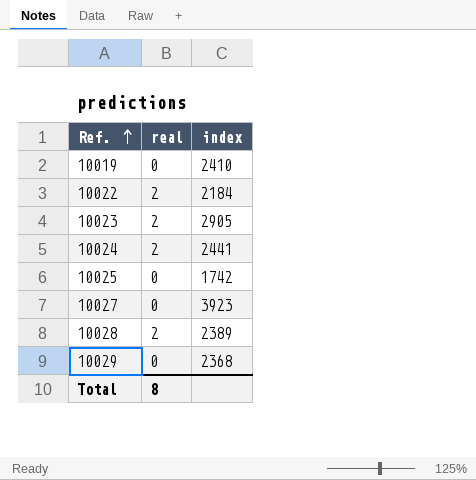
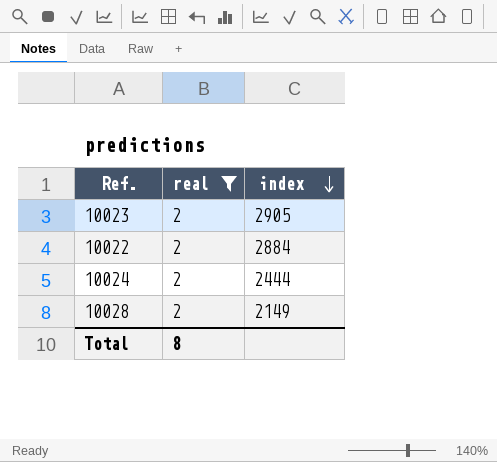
filter: none -> real = 2
row order: Ref. ascending -> index descending
10022 | index: 2184 -> 2884
10024 | index: 2441 -> 2444
10028 | index: 2389 -> 2149

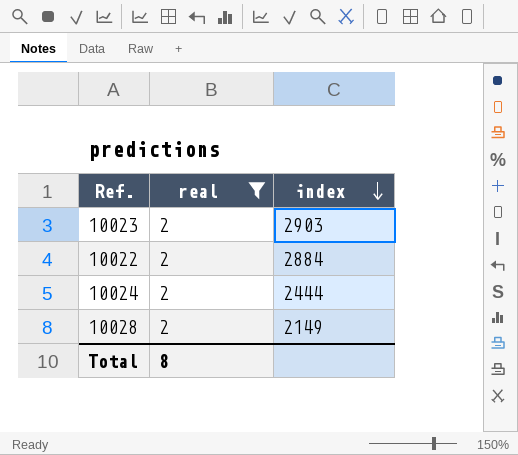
10023 | index: 2905 -> 2903

